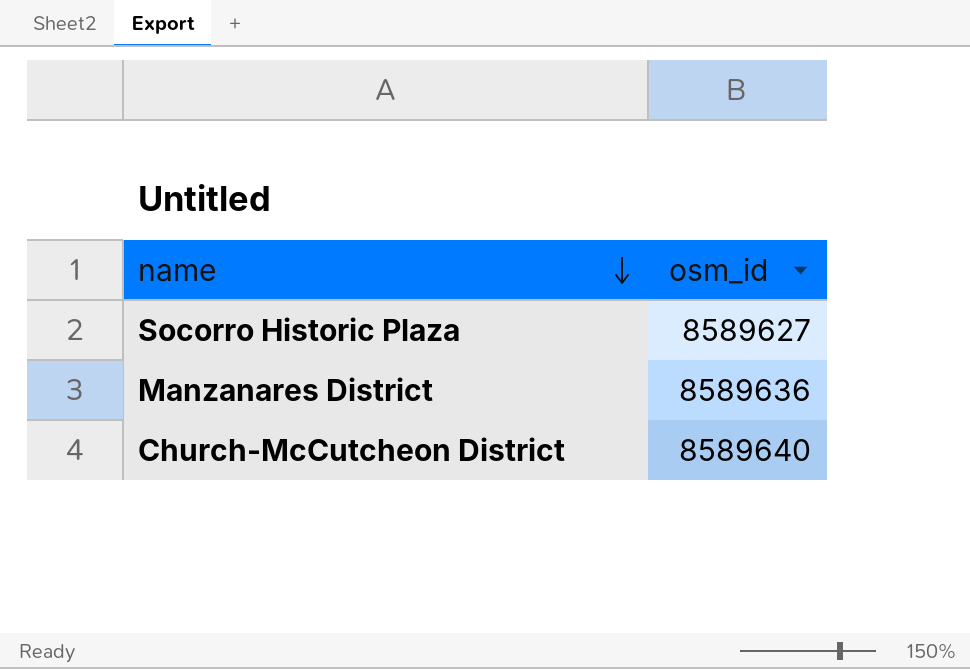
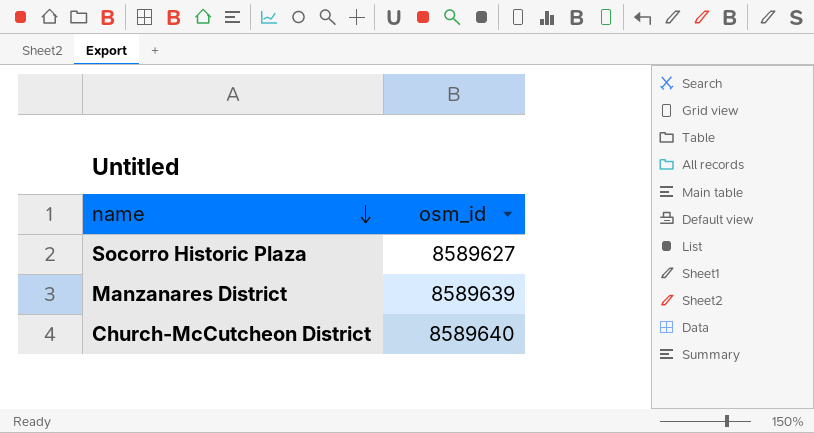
Manzanares District | osm_id: 8589636 -> 8589639

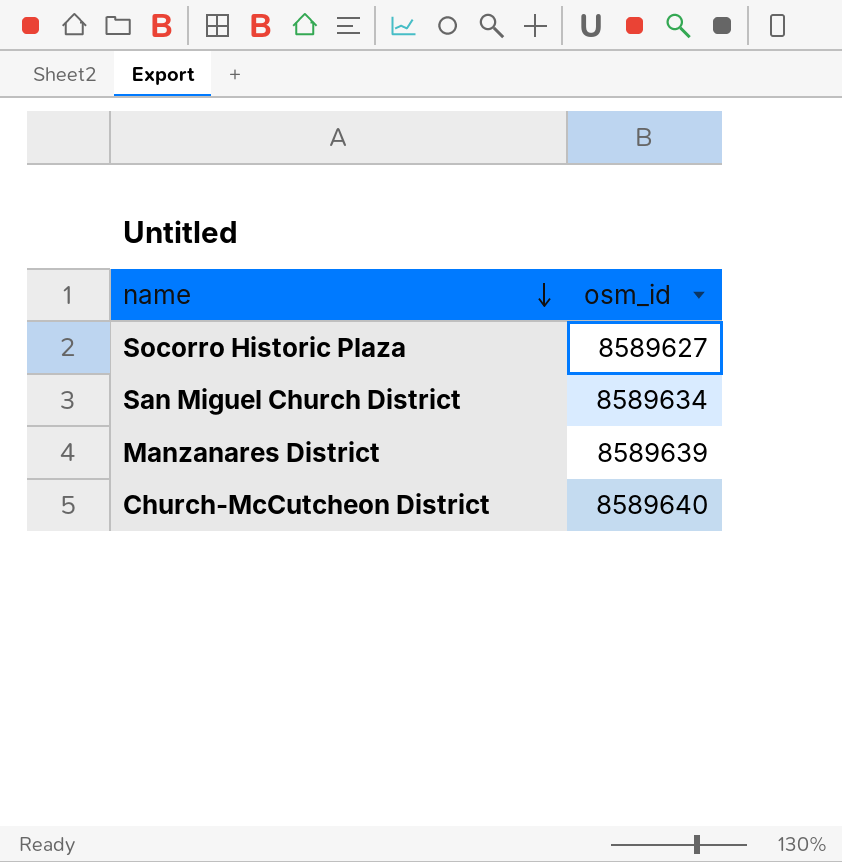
row San Miguel Church District: none -> 8589634

